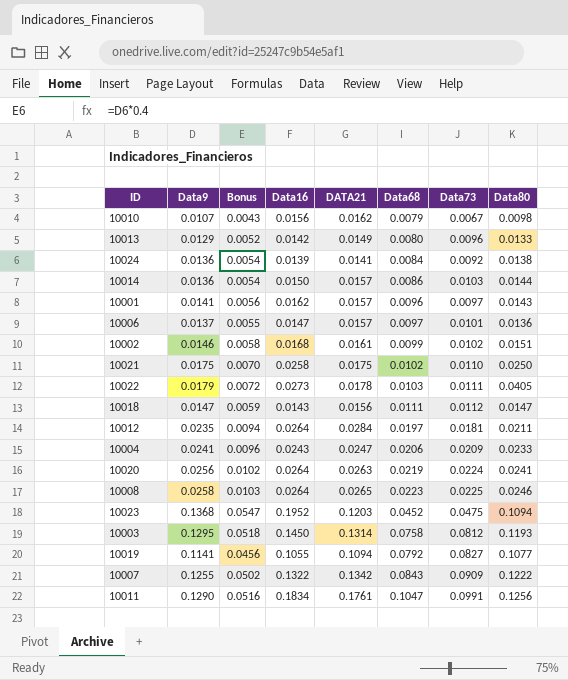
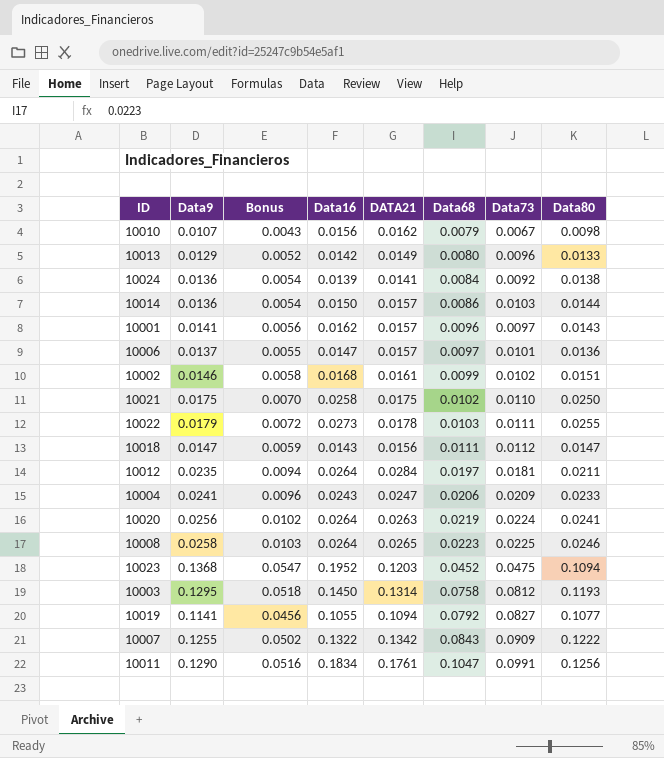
10022 | Data80: 0.0405 -> 0.0255

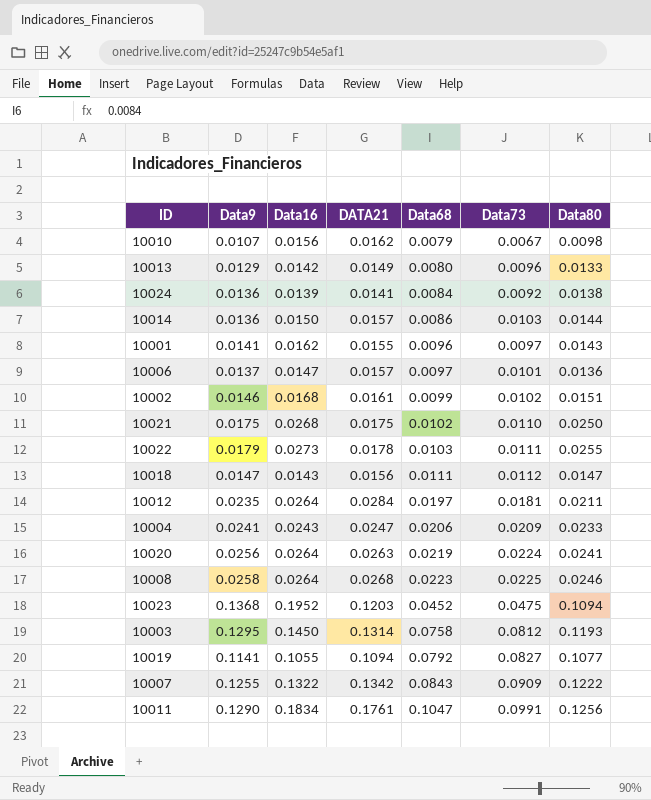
column Bonus | formula: [Data9] * 0.4 -> none
10001 | DATA21: 0.0157 -> 0.0155
10021 | Data16: 0.0258 -> 0.0268
10008 | DATA21: 0.0265 -> 0.0268

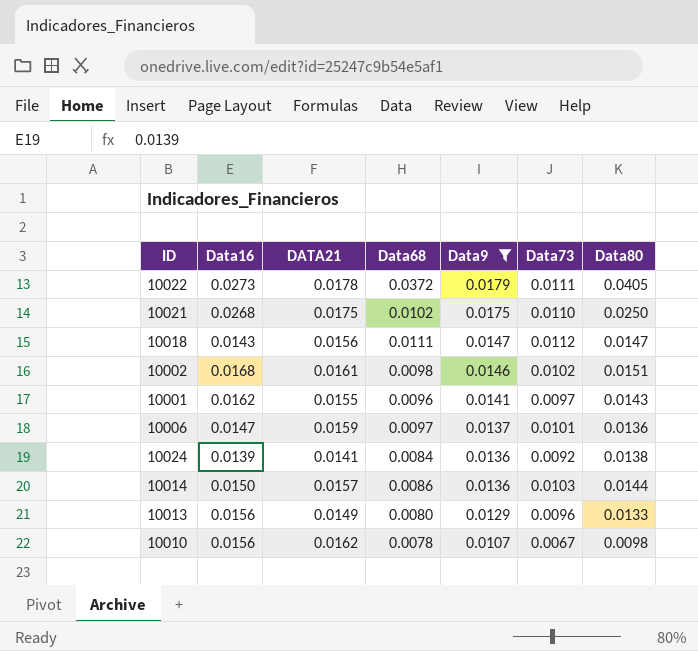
filter: none -> Data9 <= 0.0179
row order: Data68 ascending -> Data9 descending
column Data9 | position: 2 -> 5
10022 | Data68: 0.0103 -> 0.0372
10022 | Data80: 0.0255 -> 0.0405
10002 | Data68: 0.0099 -> 0.0098
10006 | DATA21: 0.0157 -> 0.0159
10013 | Data16: 0.0142 -> 0.0156
10010 | Data68: 0.0079 -> 0.0078

